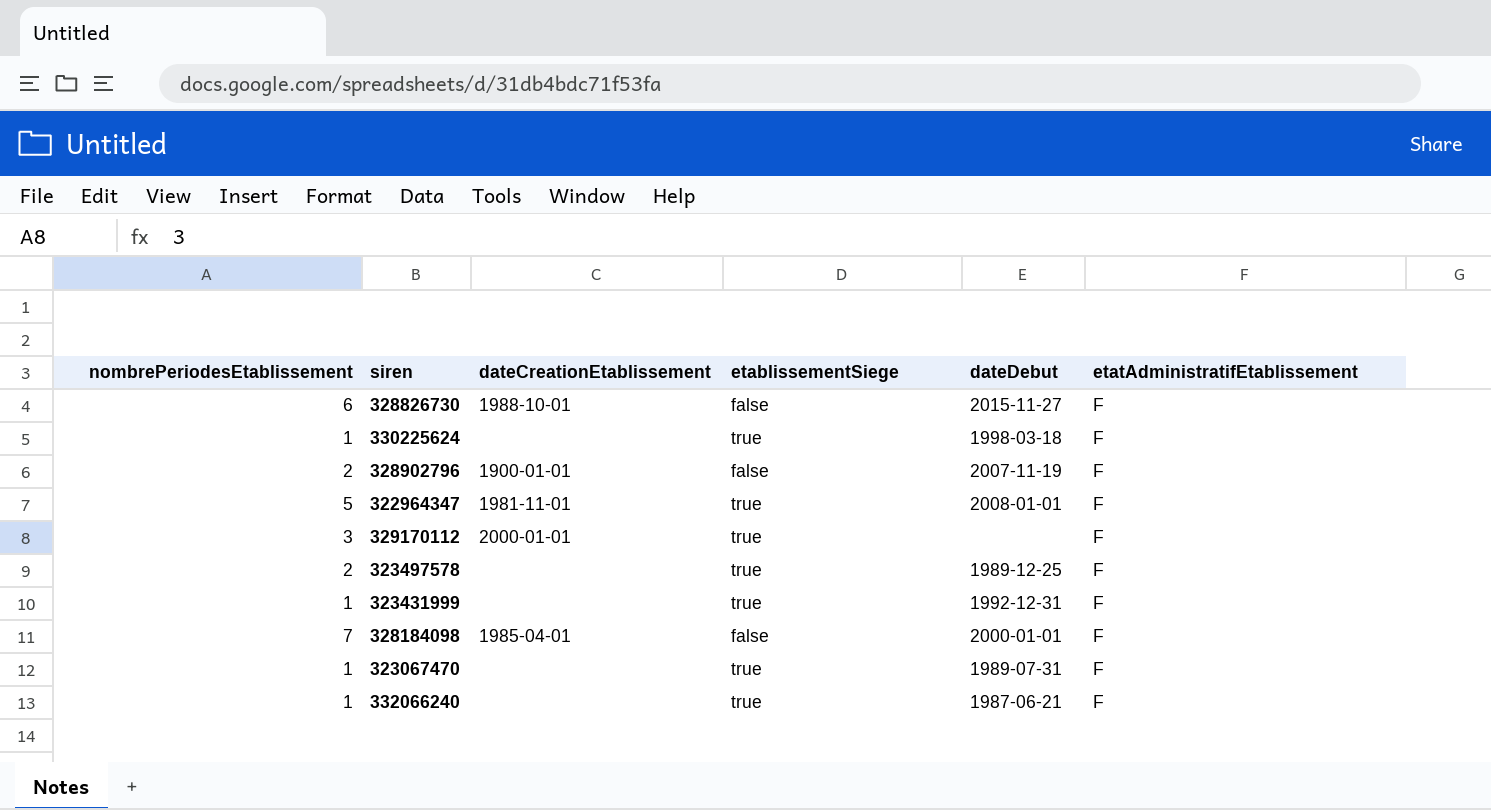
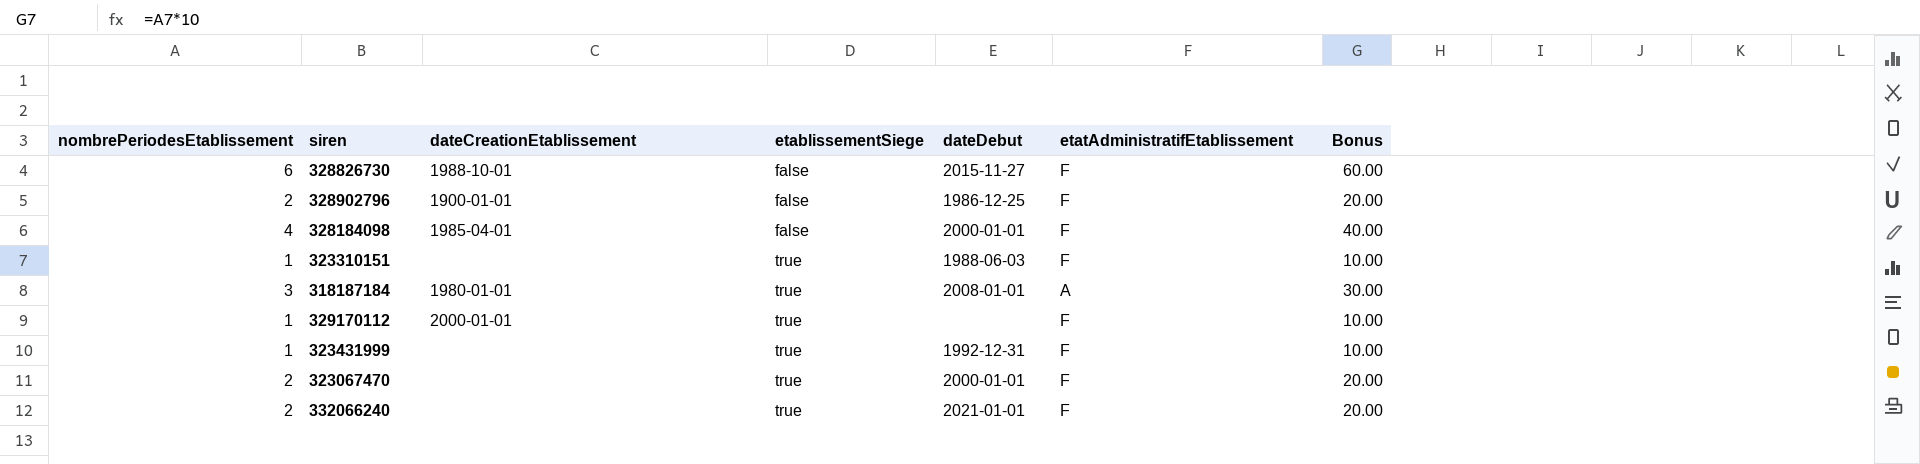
row order: none -> etablissementSiege ascending
column Bonus | formula: none -> [nombrePeriodesEtablissement] * 10
row 330225624: 1 | none | true | 1998-03-18 | F -> none
row 322964347: 5 | 1981-11-01 | true | 2008-01-01 | F -> none
row 323497578: 2 | none | true | 1989-12-25 | F -> none
328902796 | dateDebut: 2007-11-19 -> 1986-12-25
328184098 | nombrePeriodesEtablissement: 7 -> 4
row 323310151: none -> 1 | none | true | 1988-06-03 | F | 10.00
row 318187184: none -> 3 | 1980-01-01 | true | 2008-01-01 | A | 30.00
329170112 | nombrePeriodesEtablissement: 3 -> 1
323067470 | nombrePeriodesEtablissement: 1 -> 2
323067470 | dateDebut: 1989-07-31 -> 2000-01-01
332066240 | nombrePeriodesEtablissement: 1 -> 2
332066240 | dateDebut: 1987-06-21 -> 2021-01-01

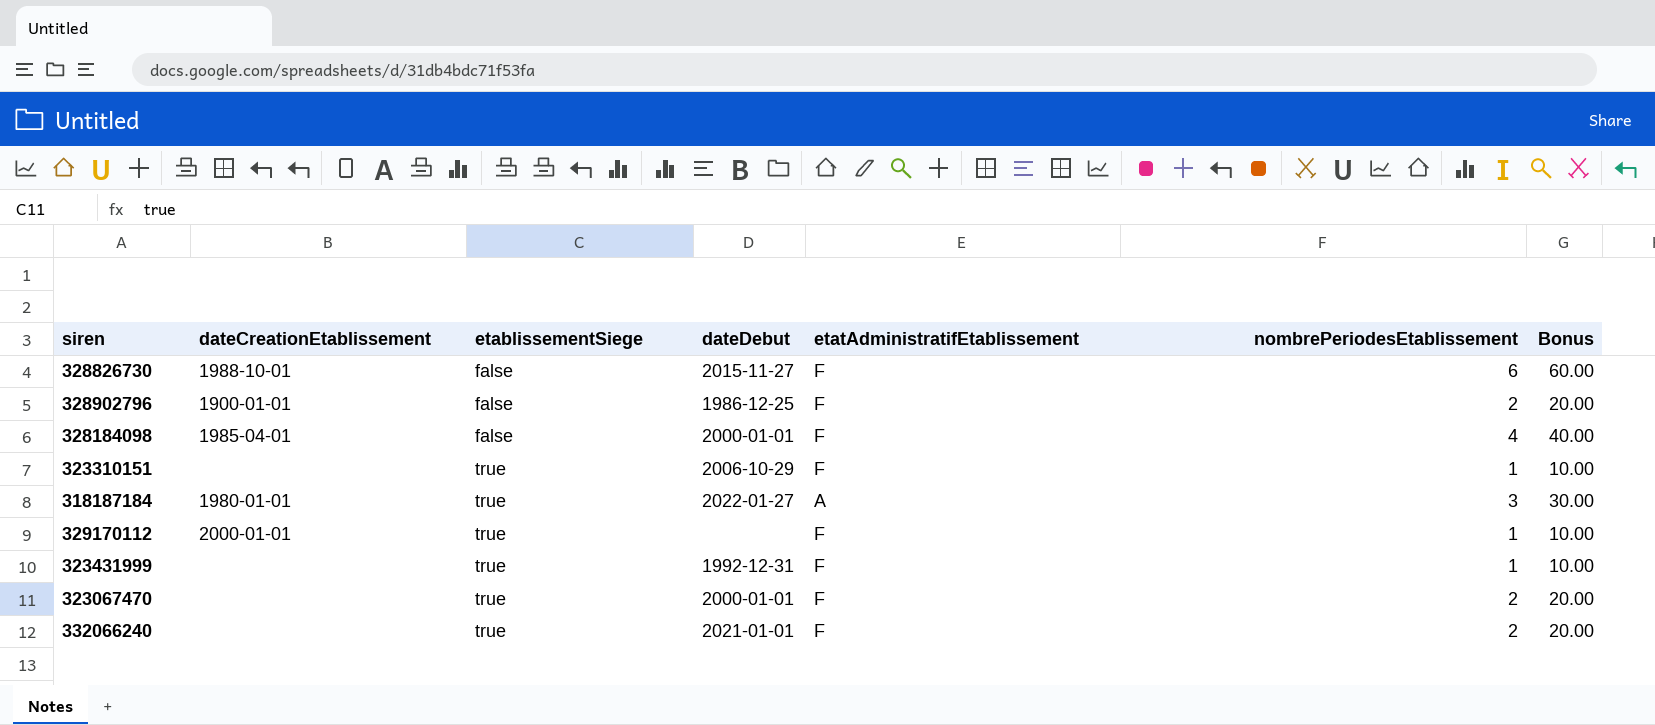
column nombrePeriodesEtablissement | position: 1 -> 6
323310151 | dateDebut: 1988-06-03 -> 2006-10-29
318187184 | dateDebut: 2008-01-01 -> 2022-01-27

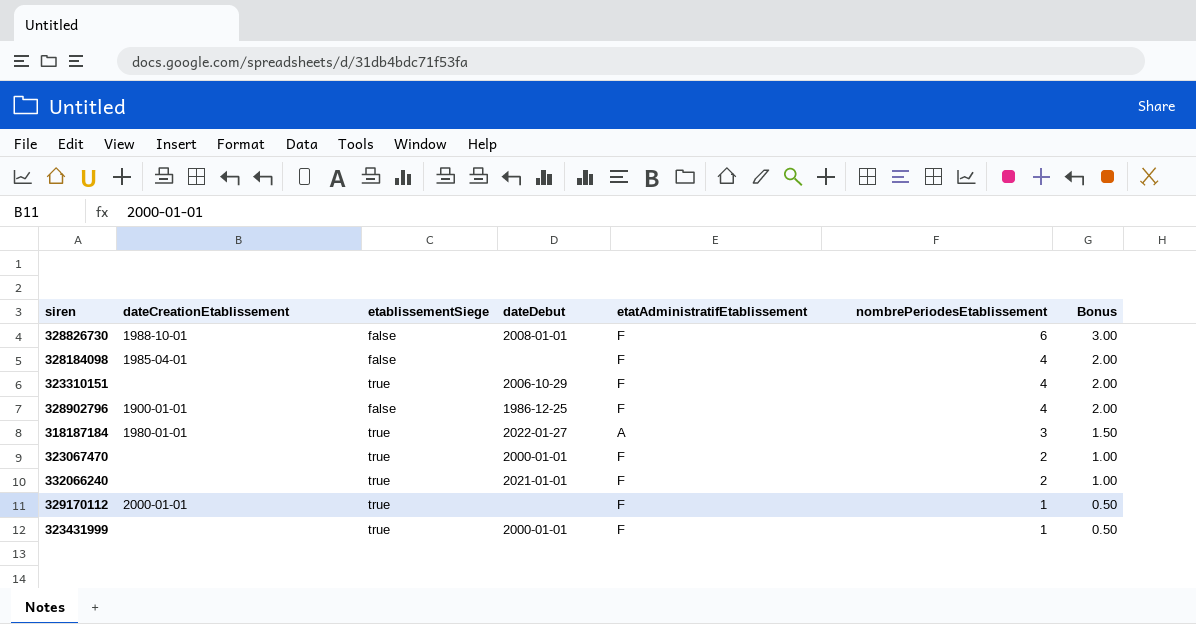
row order: etablissementSiege ascending -> nombrePeriodesEtablissement descending
column Bonus | formula: [nombrePeriodesEtablissement] * 10 -> [nombrePeriodesEtablissement] * 0.5
328826730 | dateDebut: 2015-11-27 -> 2008-01-01
328184098 | dateDebut: 2000-01-01 -> none
323310151 | nombrePeriodesEtablissement: 1 -> 4
328902796 | nombrePeriodesEtablissement: 2 -> 4
323431999 | dateDebut: 1992-12-31 -> 2000-01-01

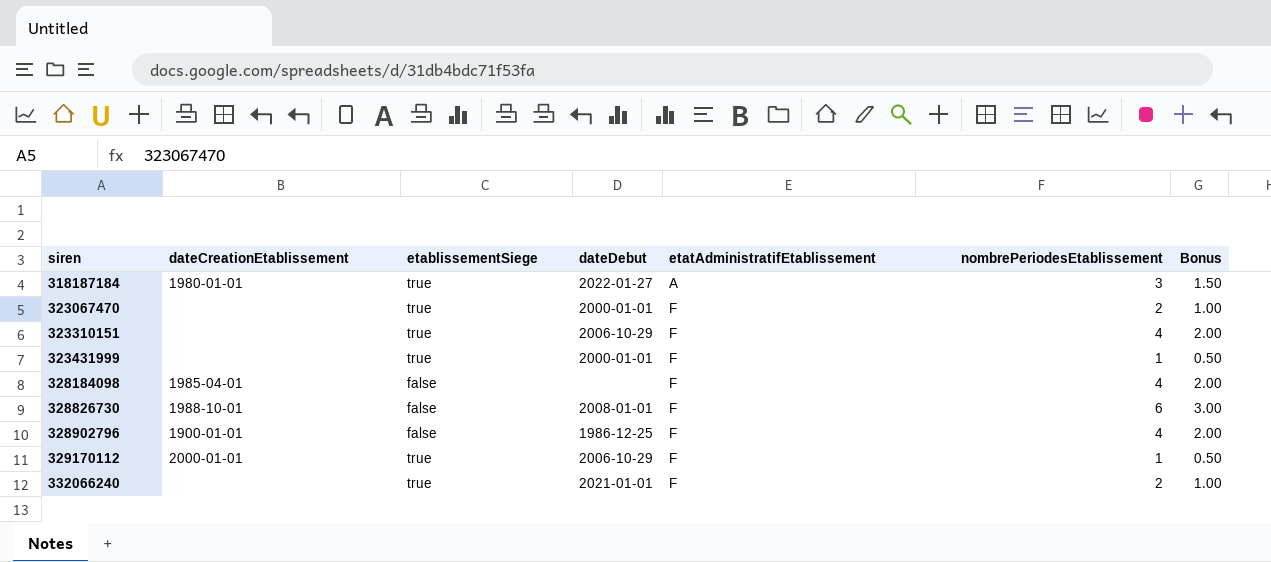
row order: nombrePeriodesEtablissement descending -> siren ascending
329170112 | dateDebut: none -> 2006-10-29

